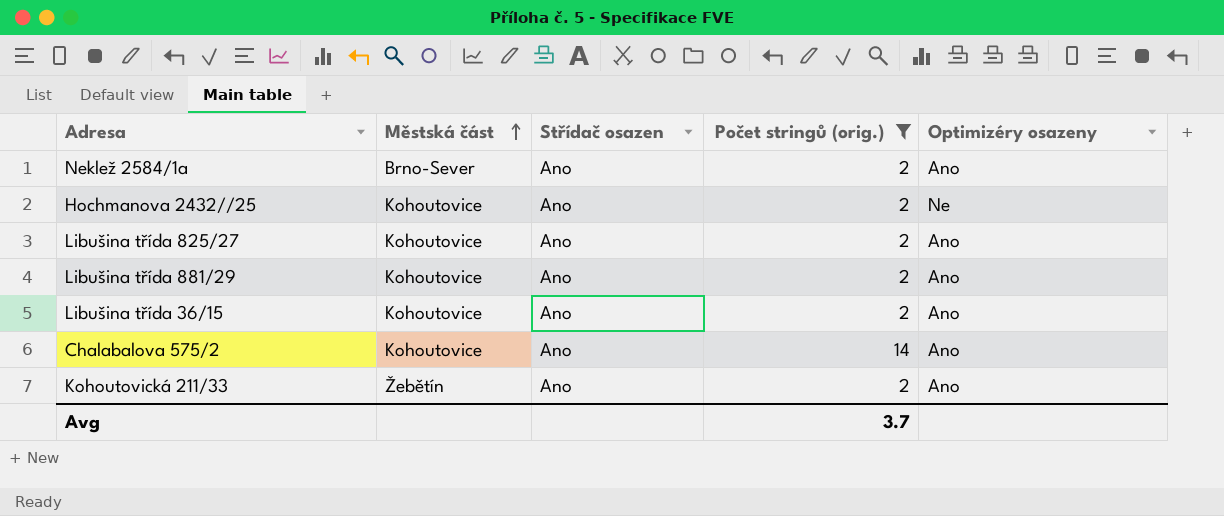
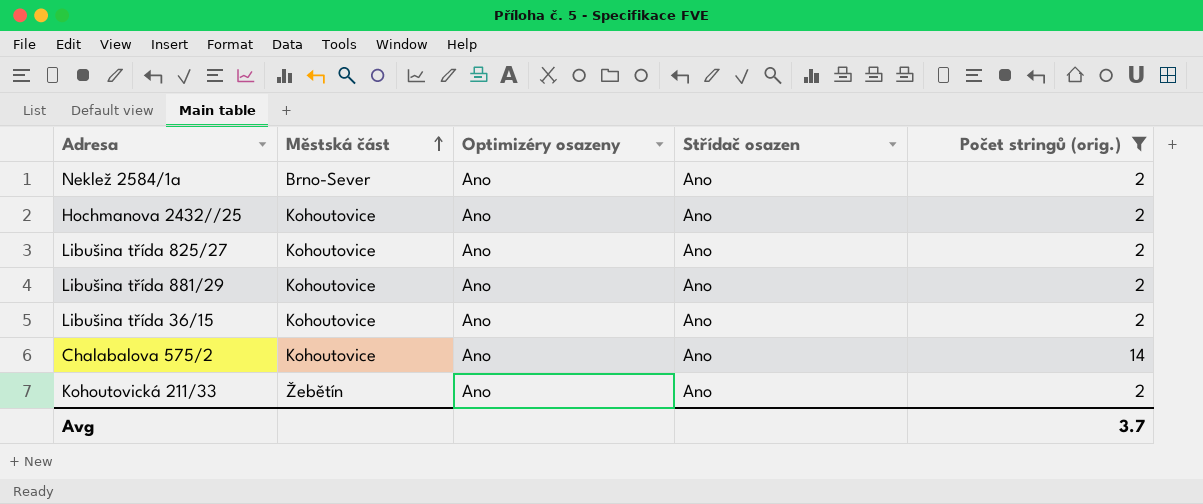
column Optimizéry osazeny | position: 5 -> 3
Hochmanova 2432//25 | Optimizéry osazeny: Ne -> Ano

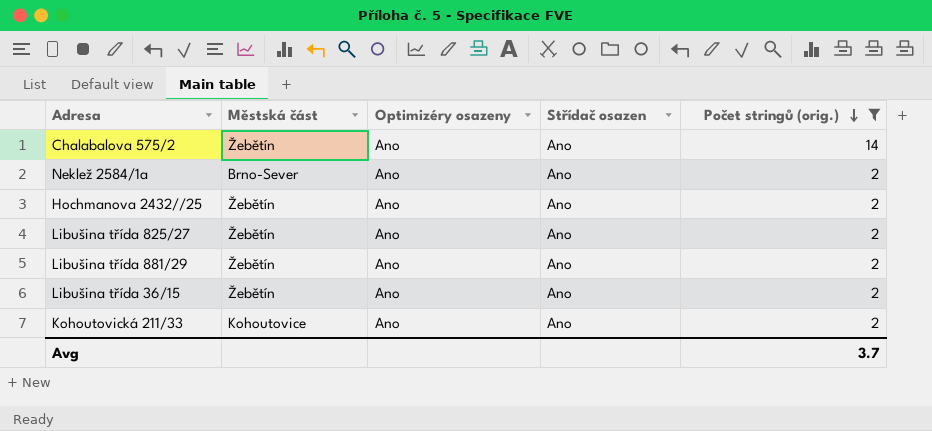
row order: Městská část ascending -> Počet stringů (orig.) descending
Chalabalova 575/2 | Městská část: Kohoutovice -> Žebětín
Hochmanova 2432//25 | Městská část: Kohoutovice -> Žebětín
Libušina třída 825/27 | Městská část: Kohoutovice -> Žebětín
Libušina třída 881/29 | Městská část: Kohoutovice -> Žebětín
Libušina třída 36/15 | Městská část: Kohoutovice -> Žebětín
Kohoutovická 211/33 | Městská část: Žebětín -> Kohoutovice

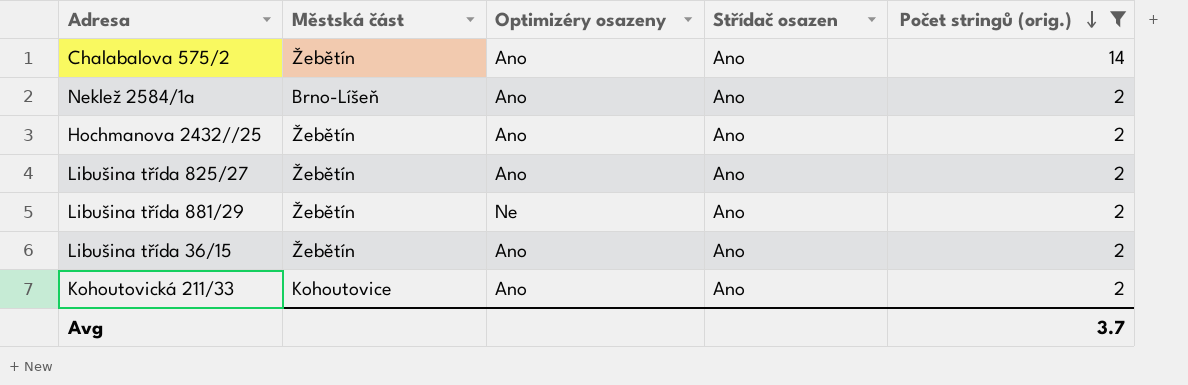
Neklež 2584/1a | Městská část: Brno-Sever -> Brno-Líšeň
Libušina třída 881/29 | Optimizéry osazeny: Ano -> Ne

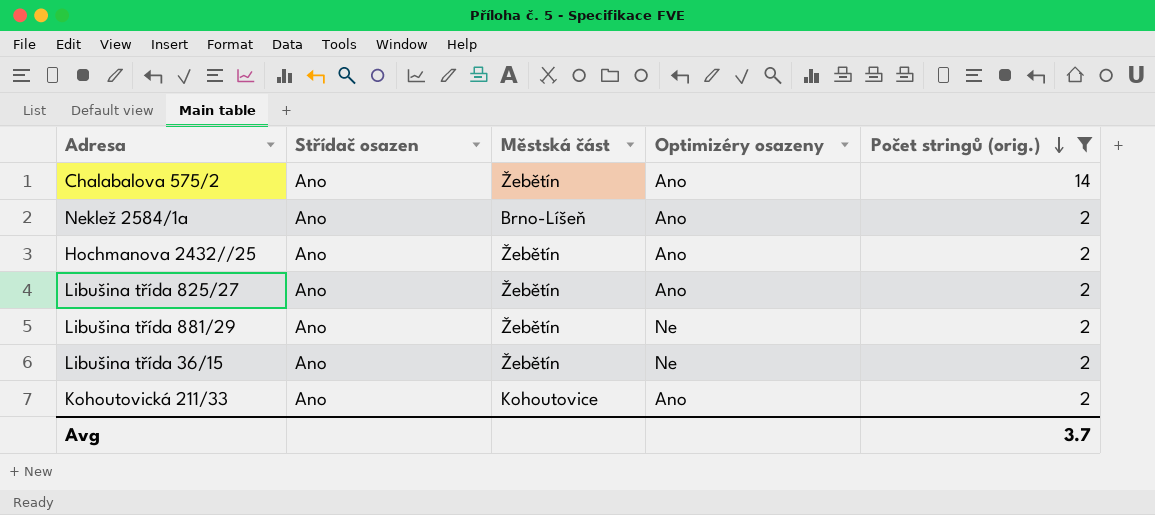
column Střídač osazen | position: 4 -> 2
Libušina třída 36/15 | Optimizéry osazeny: Ano -> Ne

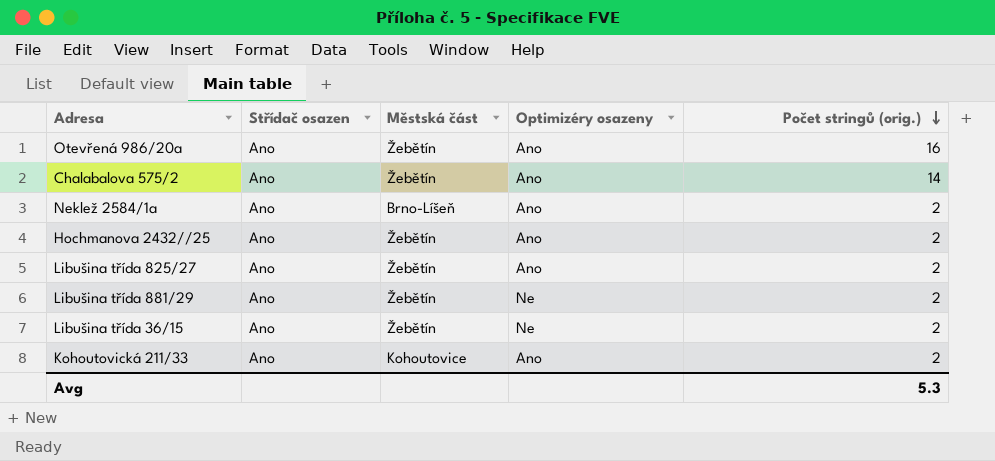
filter: Počet stringů (orig.) != 16 -> none
Avg | Počet stringů (orig.): 3.7 -> 5.3

